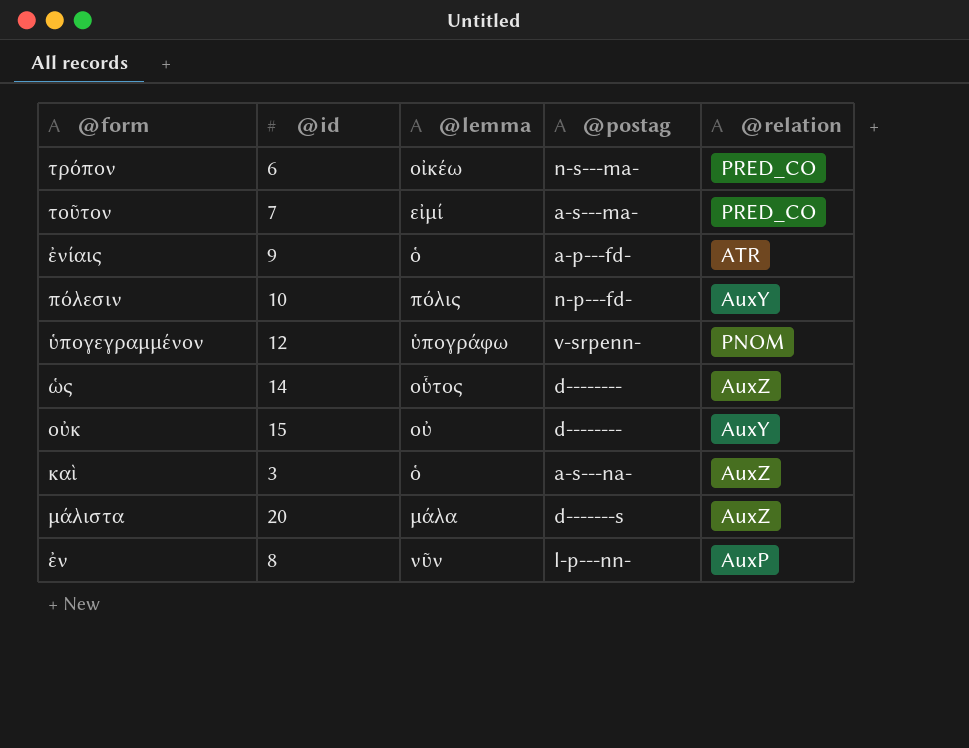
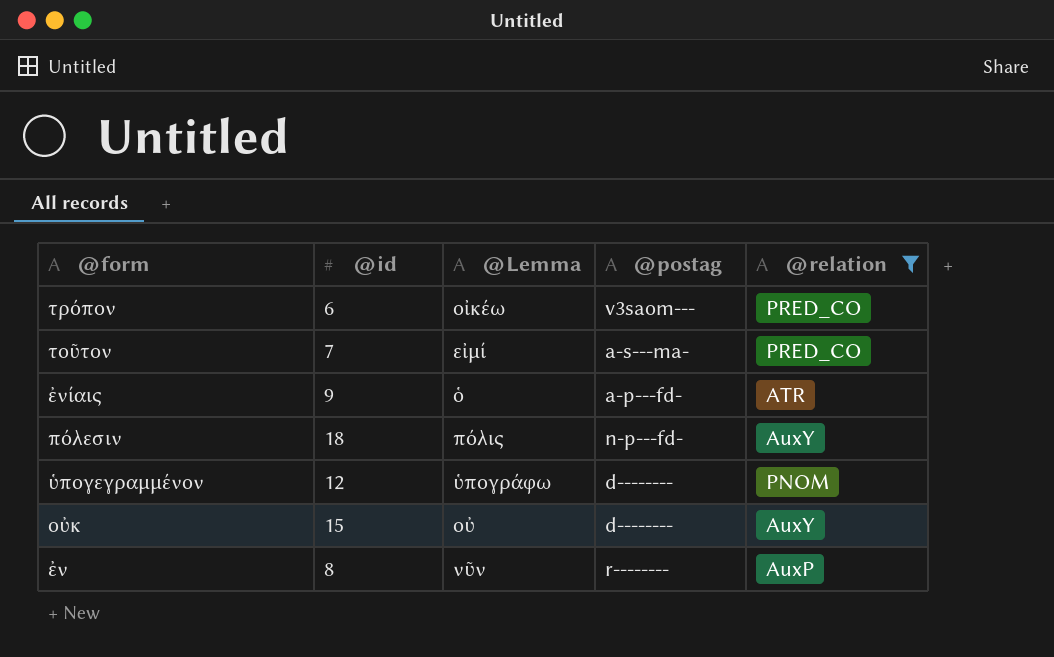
filter: none -> @relation != AuxZ
column name: @lemma -> @Lemma
τρόπον | @postag: n-s---ma- -> v3saom---
πόλεσιν | @id: 10 -> 18
ὑπογεγραμμένον | @postag: v-srpenn- -> d--------
ἐν | @postag: l-p---nn- -> r--------

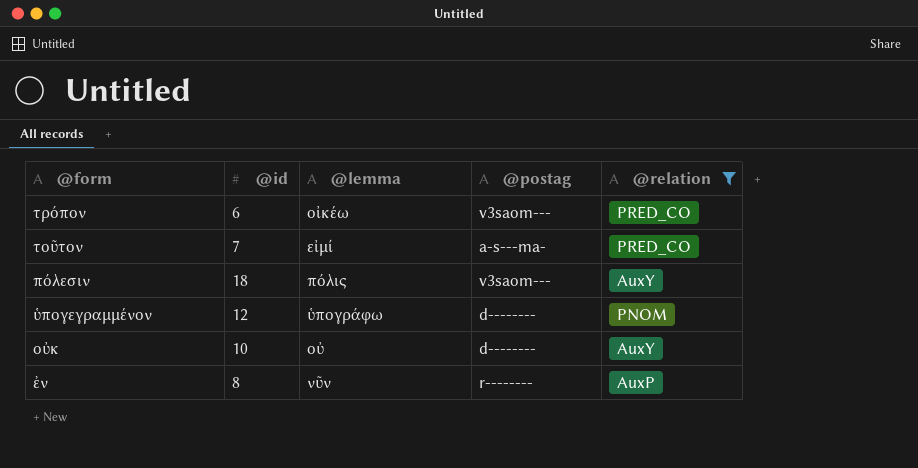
column name: @Lemma -> @lemma
row ἐνίαις: 9 | ὁ | a-p---fd- | ATR -> none
πόλεσιν | @postag: n-p---fd- -> v3saom---
οὐκ | @id: 15 -> 10

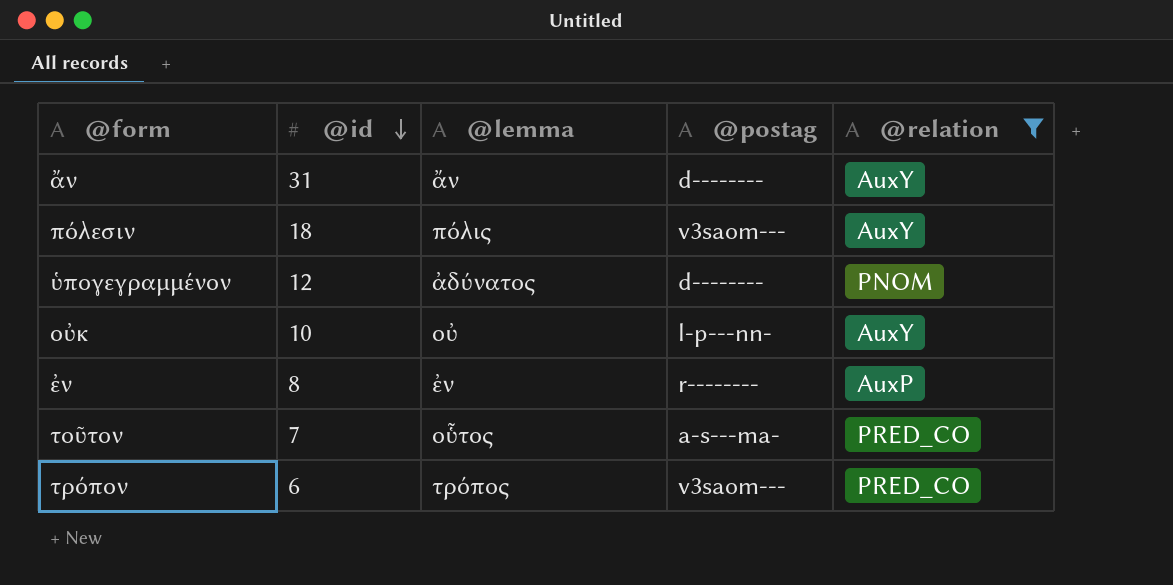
row order: none -> @id descending
row ἄν: none -> 31 | ἄν | d-------- | AuxY
ὑπογεγραμμένον | @lemma: ὑπογράφω -> ἀδύνατος
οὐκ | @postag: d-------- -> l-p---nn-
ἐν | @lemma: νῦν -> ἐν
τοῦτον | @lemma: εἰμί -> οὗτος
τρόπον | @lemma: οἰκέω -> τρόπος

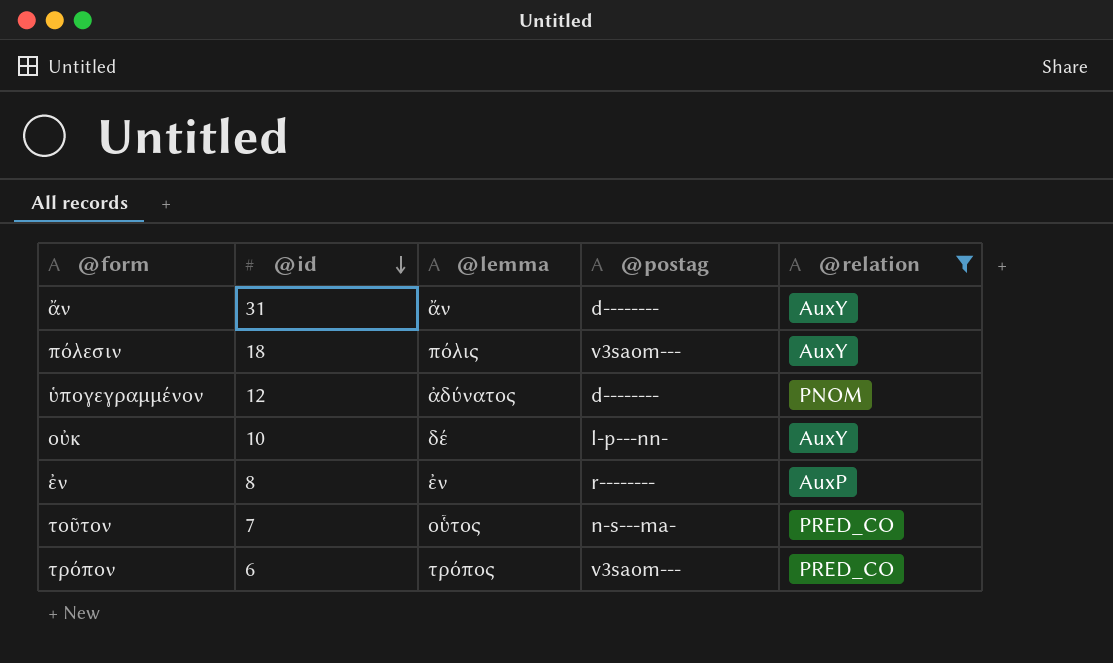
οὐκ | @lemma: οὐ -> δέ
τοῦτον | @postag: a-s---ma- -> n-s---ma-

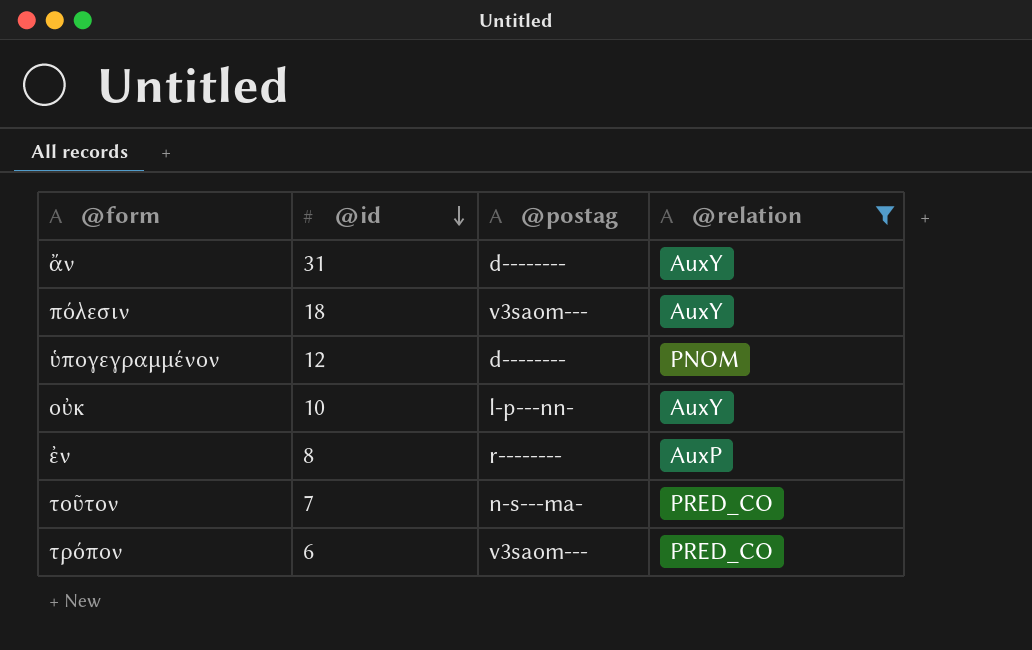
column @lemma | position: 3 -> none

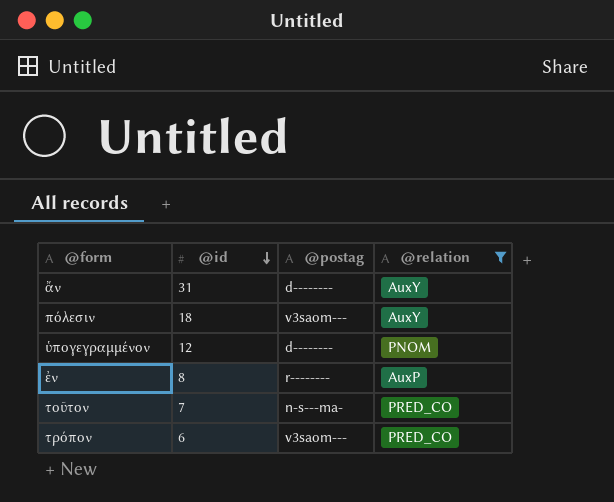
row οὐκ: 10 | l-p---nn- | AuxY -> none

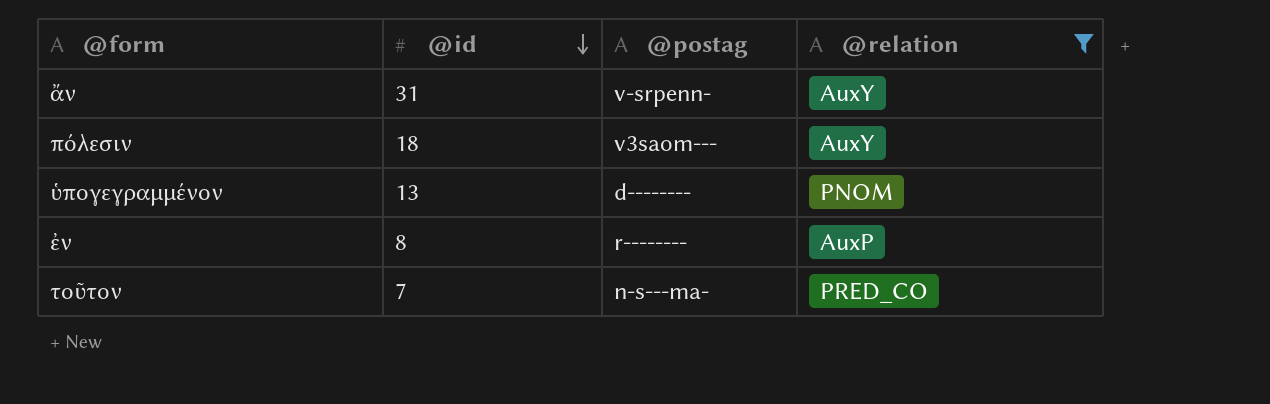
row τρόπον: 6 | v3saom--- | PRED_CO -> none
ἄν | @postag: d-------- -> v-srpenn-
ὑπογεγραμμένον | @id: 12 -> 13

